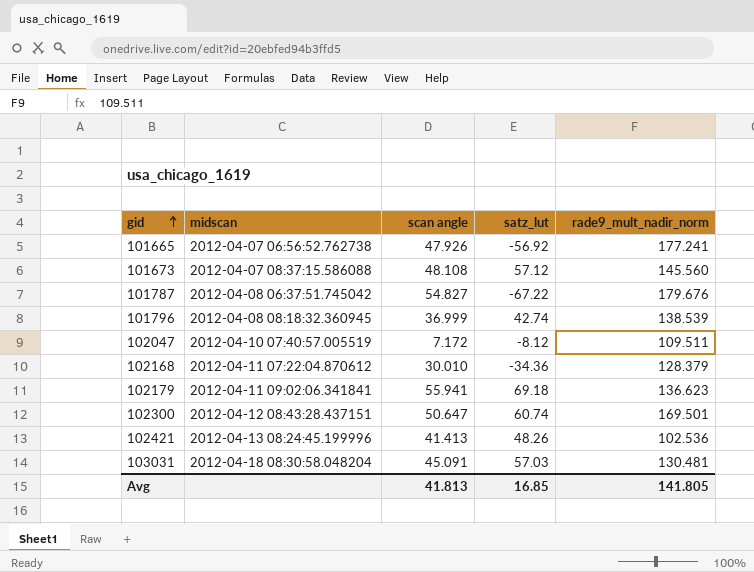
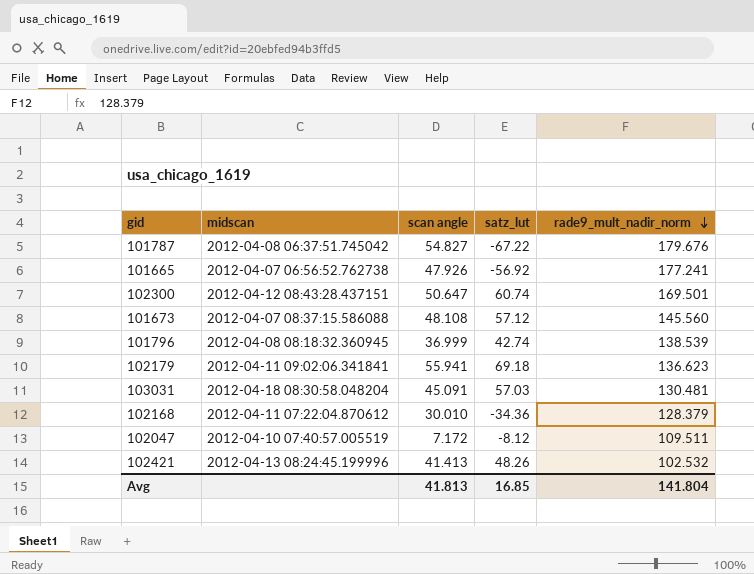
row order: gid ascending -> rade9_mult_nadir_norm descending
102421 | rade9_mult_nadir_norm: 102.536 -> 102.532
Avg | rade9_mult_nadir_norm: 141.805 -> 141.804

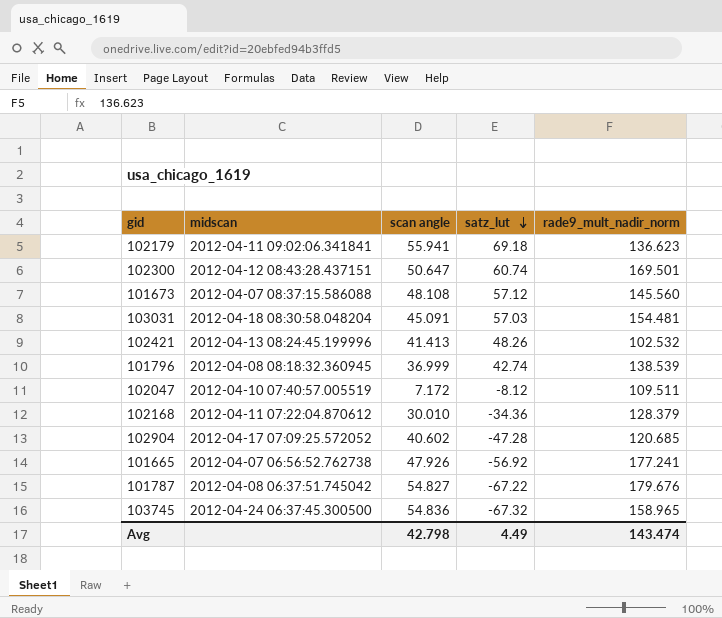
row order: rade9_mult_nadir_norm descending -> satz_lut descending
103031 | rade9_mult_nadir_norm: 130.481 -> 154.481
row 102904: none -> 2012-04-17 07:09:25.572052 | 40.602 | -47.28 | 120.685
row 103745: none -> 2012-04-24 06:37:45.300500 | 54.836 | -67.32 | 158.965
Avg | scan angle: 41.813 -> 42.798
Avg | satz_lut: 16.85 -> 4.49
Avg | rade9_mult_nadir_norm: 141.804 -> 143.474

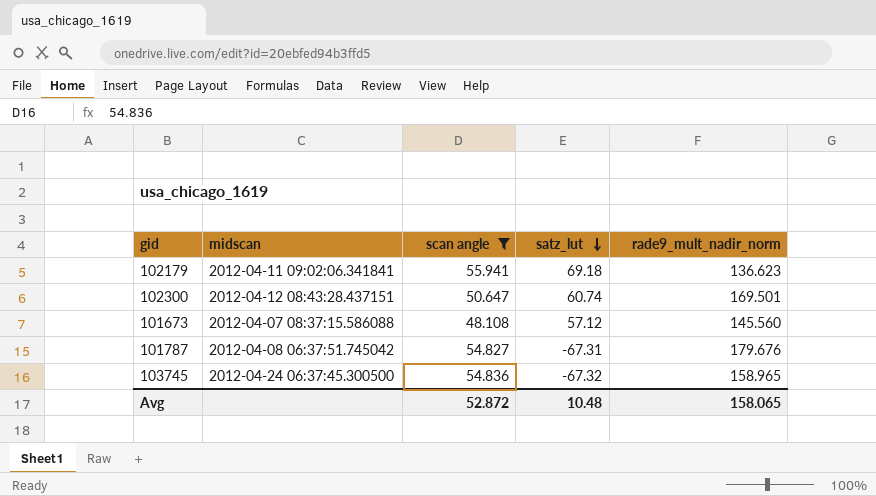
filter: none -> scan angle >= 48.108
101787 | satz_lut: -67.22 -> -67.31
Avg | scan angle: 42.798 -> 52.872
Avg | satz_lut: 4.49 -> 10.48
Avg | rade9_mult_nadir_norm: 143.474 -> 158.065

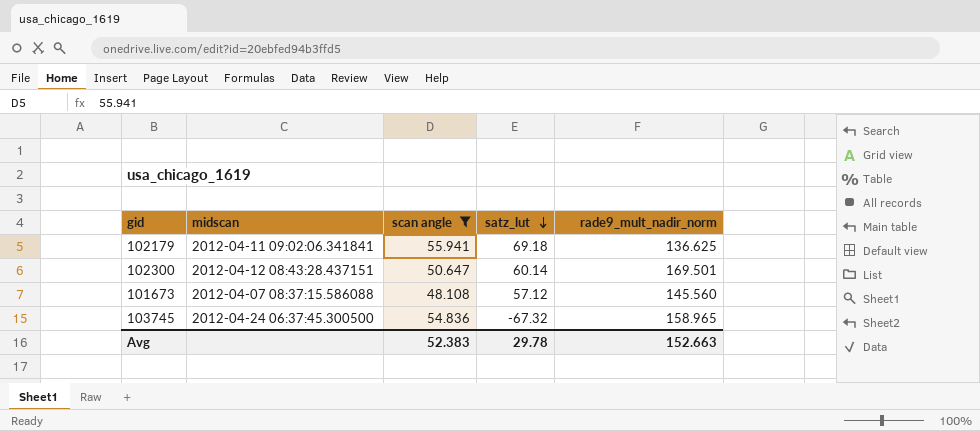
row 101787: 2012-04-08 06:37:51.745042 | 54.827 | -67.31 | 179.676 -> none
102179 | rade9_mult_nadir_norm: 136.623 -> 136.625
102300 | satz_lut: 60.74 -> 60.14
Avg | scan angle: 52.872 -> 52.383
Avg | satz_lut: 10.48 -> 29.78
Avg | rade9_mult_nadir_norm: 158.065 -> 152.663

